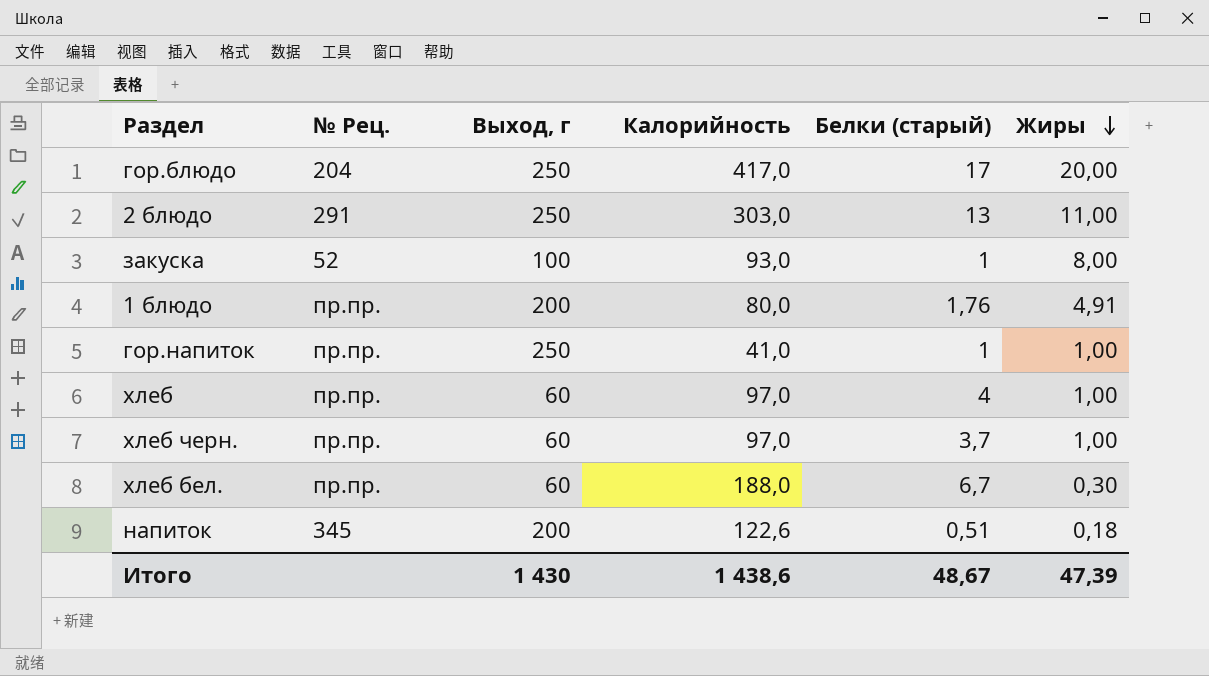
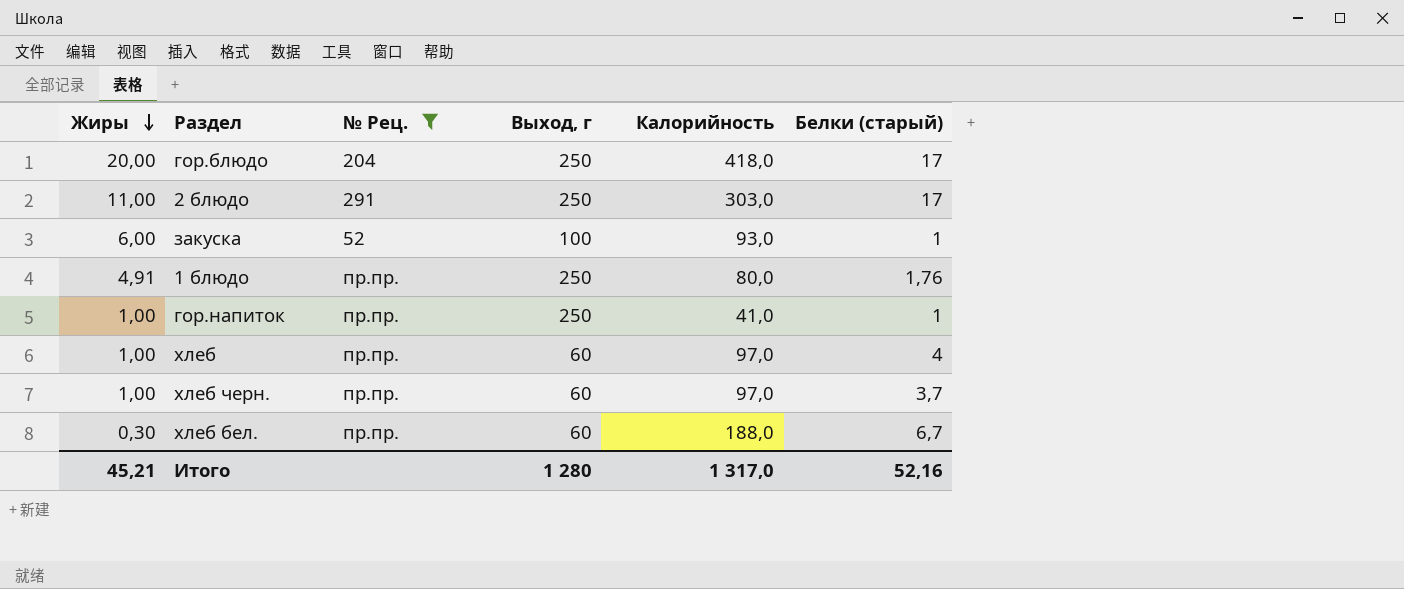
filter: none -> № Рец. != 345
column Жиры | position: 6 -> 1
гор.блюдо | Калорийность: 417,0 -> 418,0
2 блюдо | Белки (старый): 13 -> 17
закуска | Жиры: 8,00 -> 6,00
1 блюдо | Выход, г: 200 -> 250
Итого | Жиры: 47,39 -> 45,21
Итого | Выход, г: 1 430 -> 1 280
Итого | Калорийность: 1 438,6 -> 1 317,0
Итого | Белки (старый): 48,67 -> 52,16

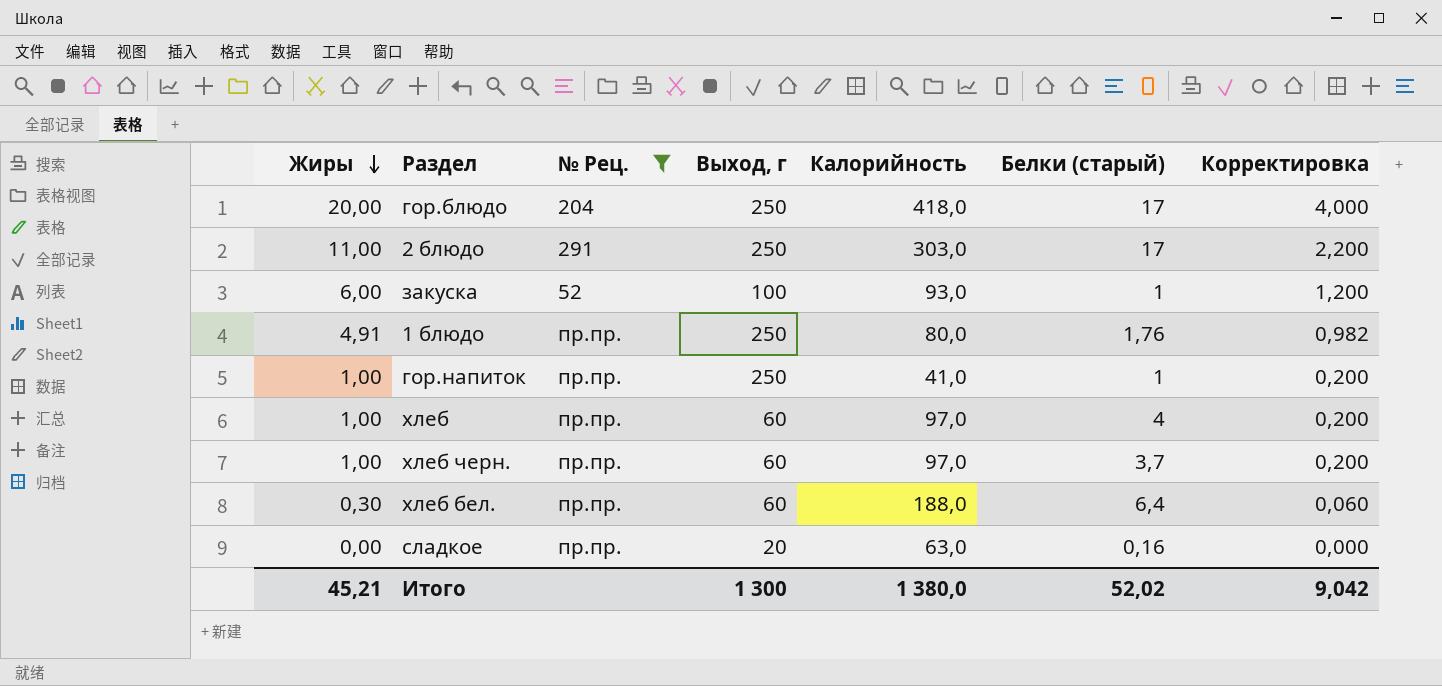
column Корректировка | formula: none -> [Жиры] * 0,2
хлеб бел. | Белки (старый): 6,7 -> 6,4
row сладкое: none -> 0,00 | пр.пр. | 20 | 63,0 | 0,16 | 0,000
Итого | Выход, г: 1 280 -> 1 300
Итого | Калорийность: 1 317,0 -> 1 380,0
Итого | Белки (старый): 52,16 -> 52,02

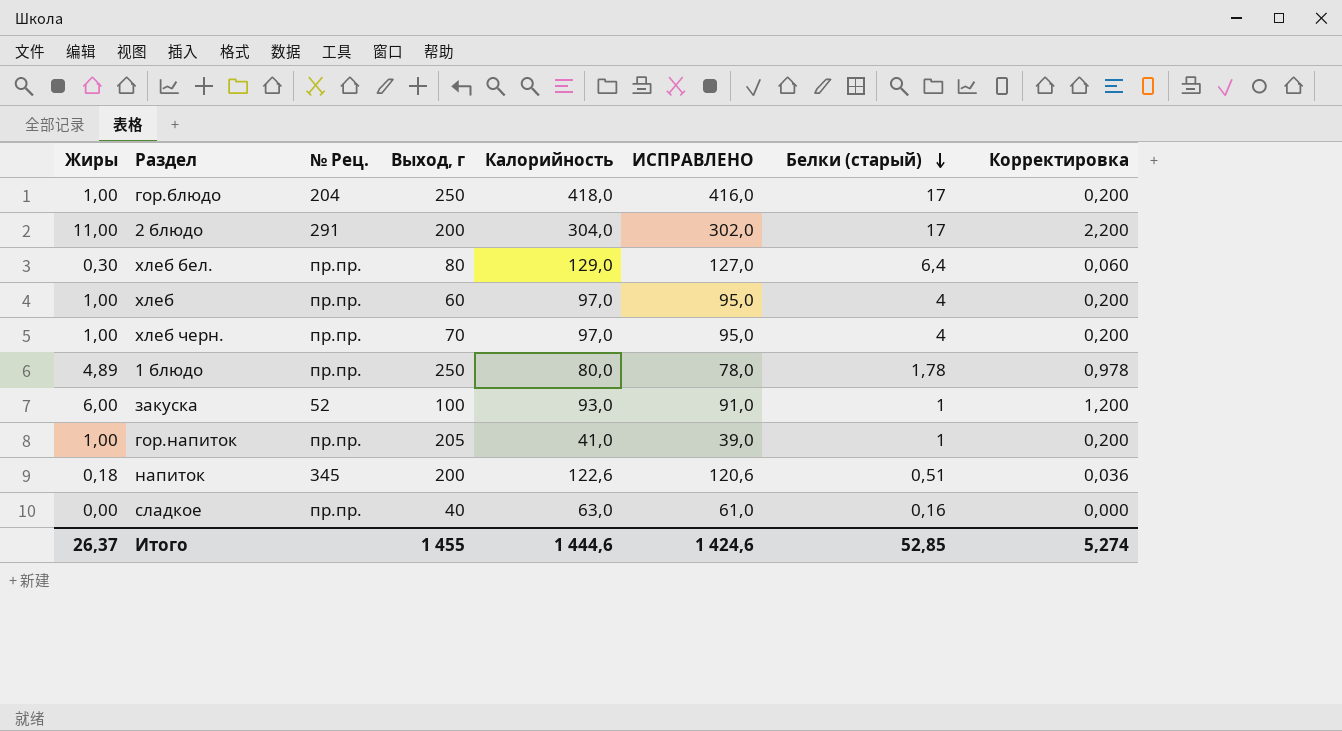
filter: № Рец. != 345 -> none
row order: Жиры descending -> Белки (старый) descending
column ИСПРАВЛЕНО | formula: none -> [Калорийность] - 2
гор.блюдо | Жиры: 20,00 -> 1,00
гор.блюдо | Корректировка: 4,000 -> 0,200
2 блюдо | Выход, г: 250 -> 200
2 блюдо | Калорийность: 303,0 -> 304,0
хлеб бел. | Выход, г: 60 -> 80
хлеб бел. | Калорийность: 188,0 -> 129,0
хлеб черн. | Выход, г: 60 -> 70
хлеб черн. | Белки (старый): 3,7 -> 4
1 блюдо | Жиры: 4,91 -> 4,89
1 блюдо | Белки (старый): 1,76 -> 1,78
1 блюдо | Корректировка: 0,982 -> 0,978
гор.напиток | Выход, г: 250 -> 205
сладкое | Выход, г: 20 -> 40
Итого | Жиры: 45,21 -> 26,37
Итого | Выход, г: 1 300 -> 1 455
Итого | Калорийность: 1 380,0 -> 1 444,6
Итого | Белки (старый): 52,02 -> 52,85
Итого | Корректировка: 9,042 -> 5,274

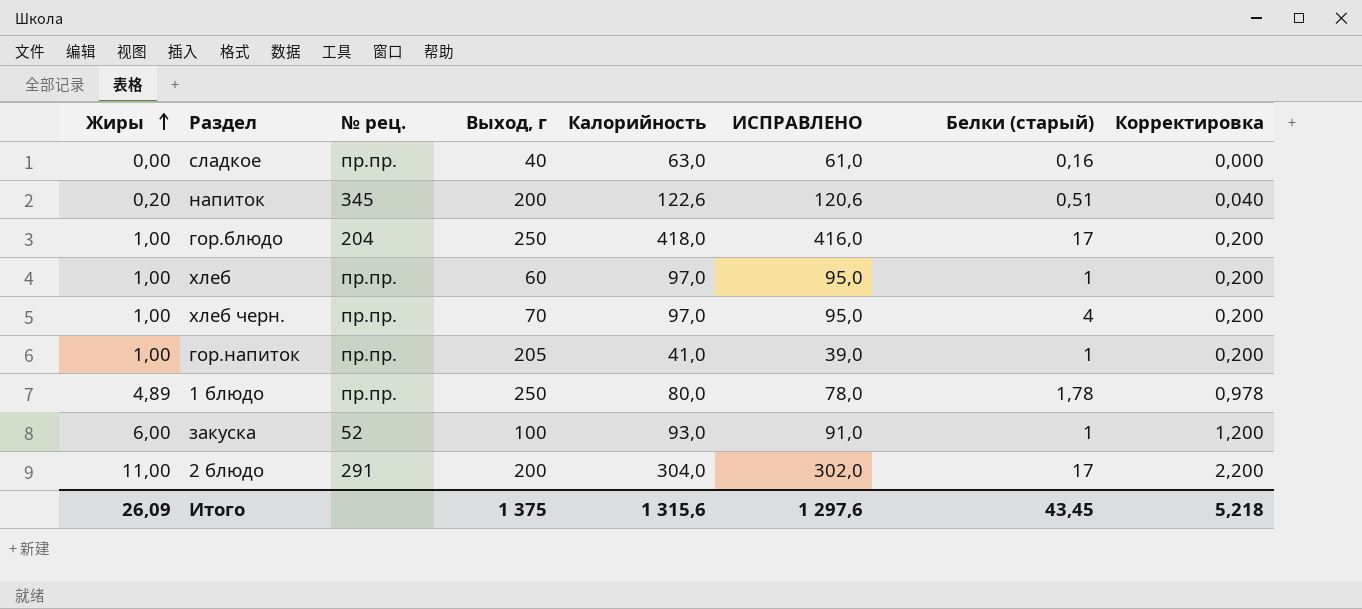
row order: Белки (старый) descending -> Жиры ascending
column name: № Рец. -> № рец.
row хлеб бел.: 0,30 | пр.пр. | 80 | 129,0 | 127,0 | 6,4 | 0,060 -> none
напиток | Жиры: 0,18 -> 0,20
напиток | Корректировка: 0,036 -> 0,040
хлеб | Белки (старый): 4 -> 1
Итого | Жиры: 26,37 -> 26,09
Итого | Выход, г: 1 455 -> 1 375
Итого | Калорийность: 1 444,6 -> 1 315,6
Итого | ИСПРАВЛЕНО: 1 424,6 -> 1 297,6
Итого | Белки (старый): 52,85 -> 43,45
Итого | Корректировка: 5,274 -> 5,218

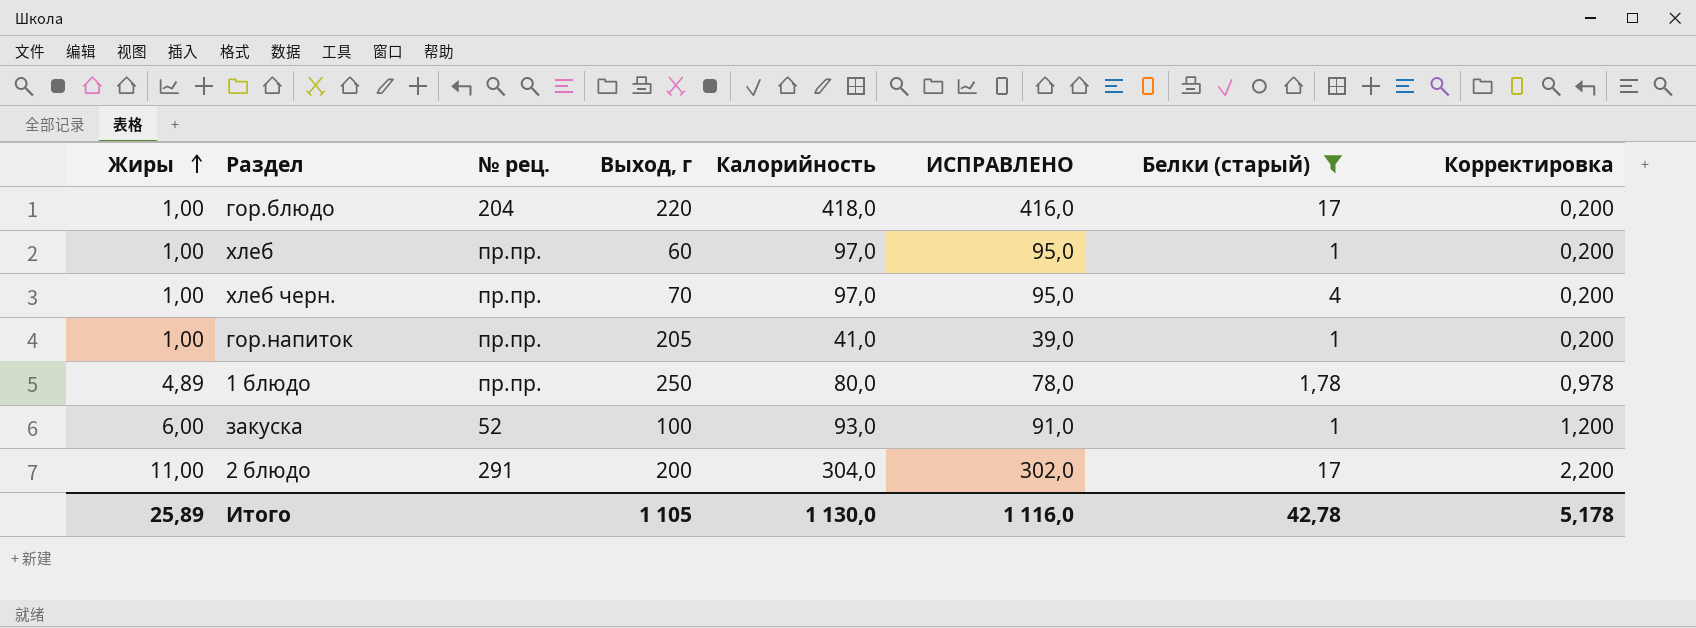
filter: none -> Белки (старый) >= 1
гор.блюдо | Выход, г: 250 -> 220
Итого | Жиры: 26,09 -> 25,89
Итого | Выход, г: 1 375 -> 1 105
Итого | Калорийность: 1 315,6 -> 1 130,0
Итого | ИСПРАВЛЕНО: 1 297,6 -> 1 116,0
Итого | Белки (старый): 43,45 -> 42,78
Итого | Корректировка: 5,218 -> 5,178

